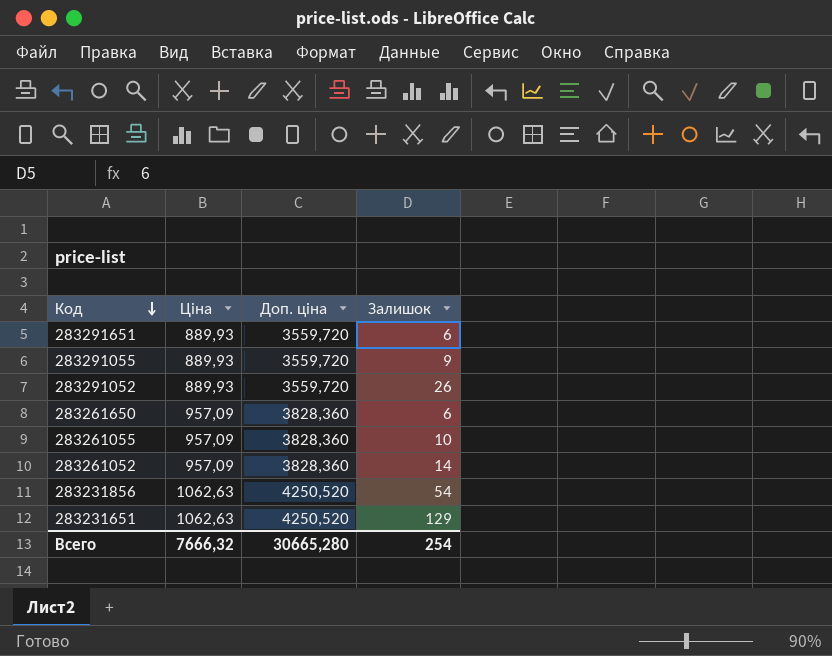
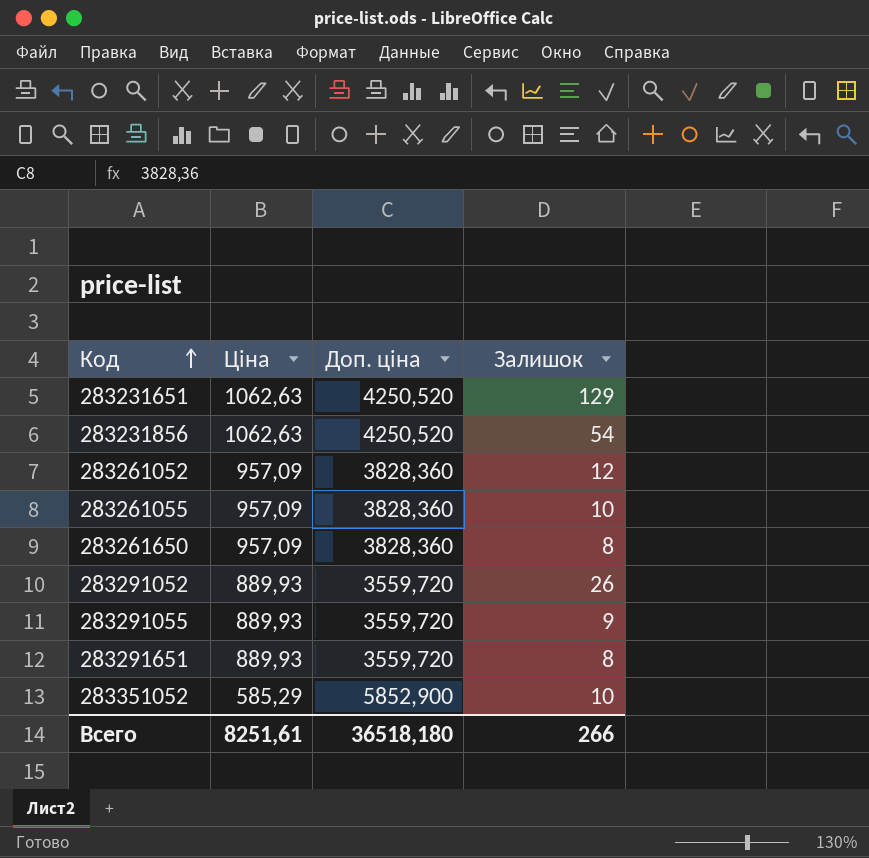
row order: Код descending -> Код ascending
283261052 | Залишок: 14 -> 12
283261650 | Залишок: 6 -> 8
283291651 | Залишок: 6 -> 8
row 283351052: none -> 585,29 | 5852,900 | 10
Всего | Ціна: 7666,32 -> 8251,61
Всего | Доп. ціна: 30665,280 -> 36518,180
Всего | Залишок: 254 -> 266

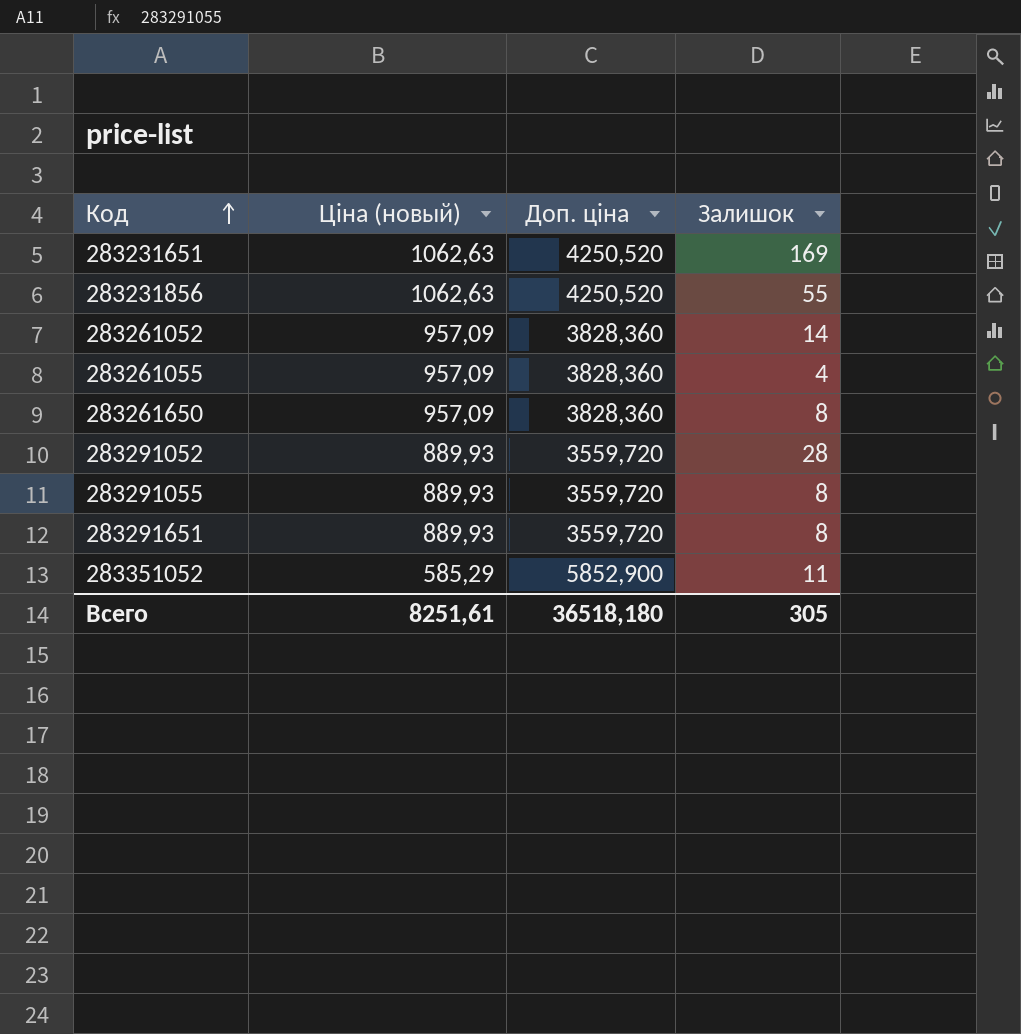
column name: Ціна -> Ціна (новый)
283231651 | Залишок: 129 -> 169
283231856 | Залишок: 54 -> 55
283261052 | Залишок: 12 -> 14
283261055 | Залишок: 10 -> 4
283291052 | Залишок: 26 -> 28
283291055 | Залишок: 9 -> 8
283351052 | Залишок: 10 -> 11
Всего | Залишок: 266 -> 305

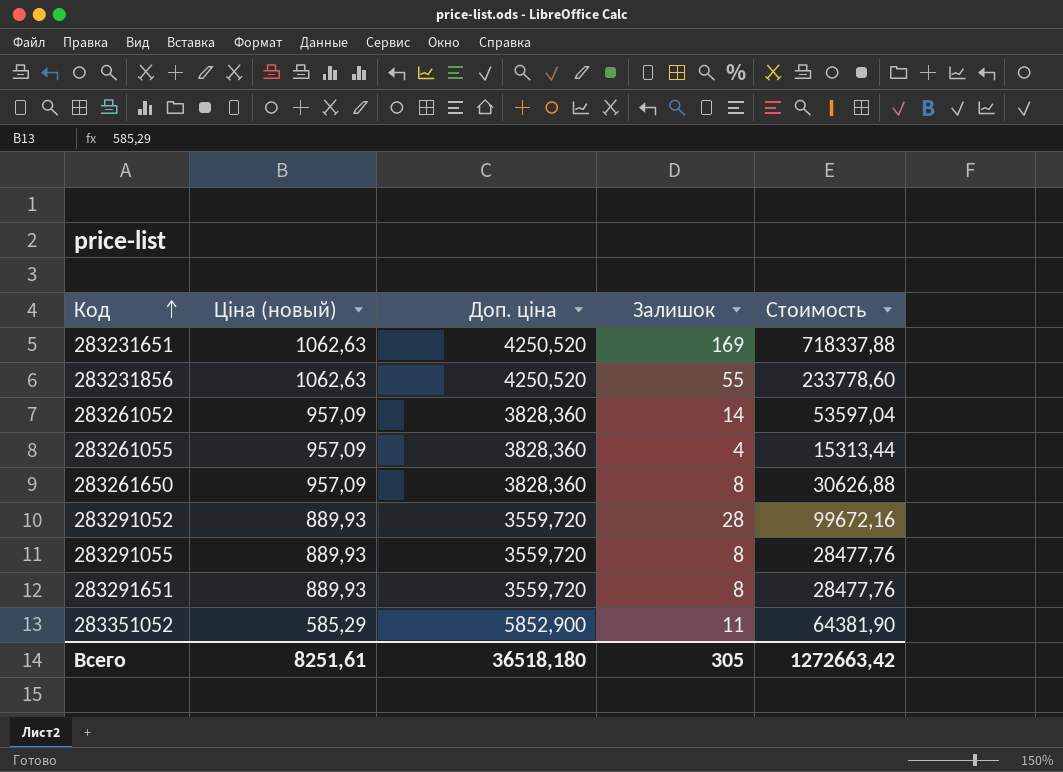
column Стоимость | formula: none -> [Доп. ціна] * [Залишок]

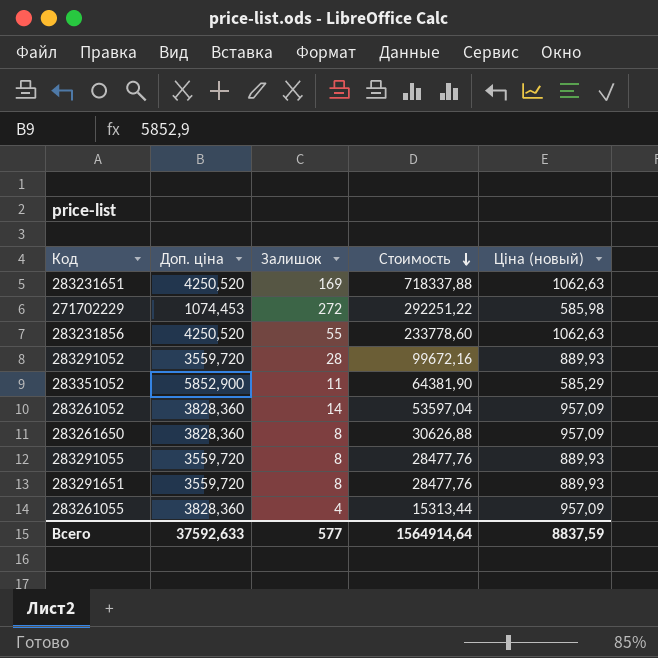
row order: Код ascending -> Стоимость descending
column Ціна (новый) | position: 2 -> 5
row 271702229: none -> 1074,453 | 272 | 292251,22 | 585,98
Всего | Доп. ціна: 36518,180 -> 37592,633
Всего | Залишок: 305 -> 577
Всего | Стоимость: 1272663,42 -> 1564914,64
Всего | Ціна (новый): 8251,61 -> 8837,59

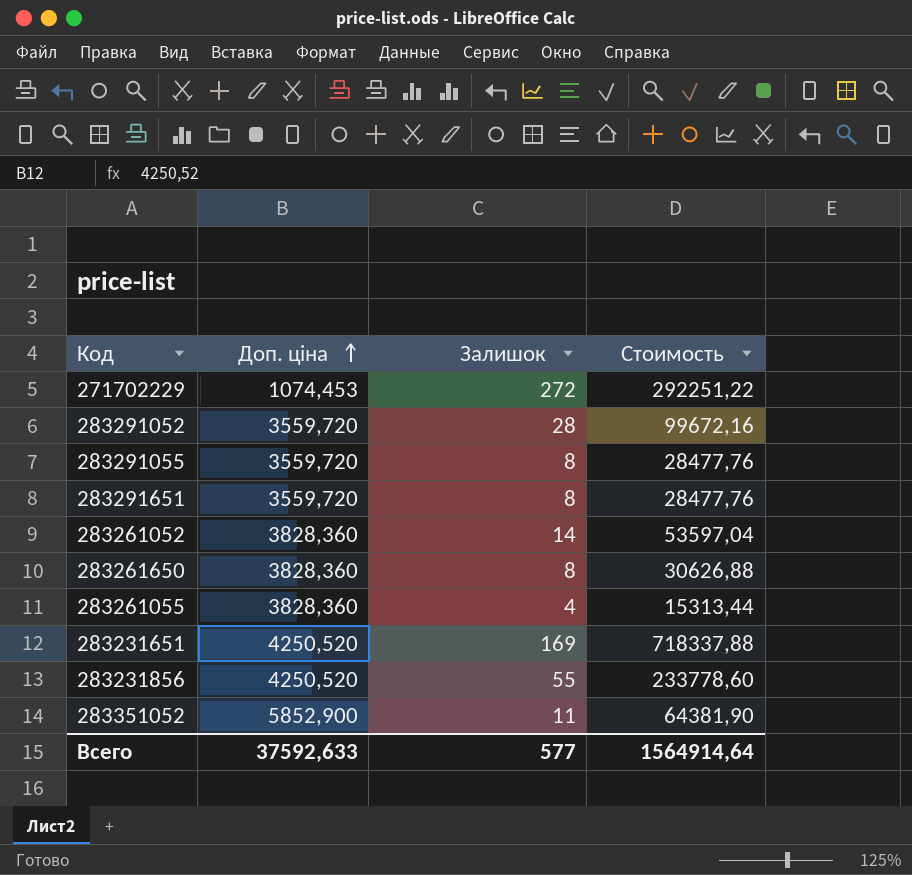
row order: Стоимость descending -> Доп. ціна ascending
column Ціна (новый) | position: 5 -> none

